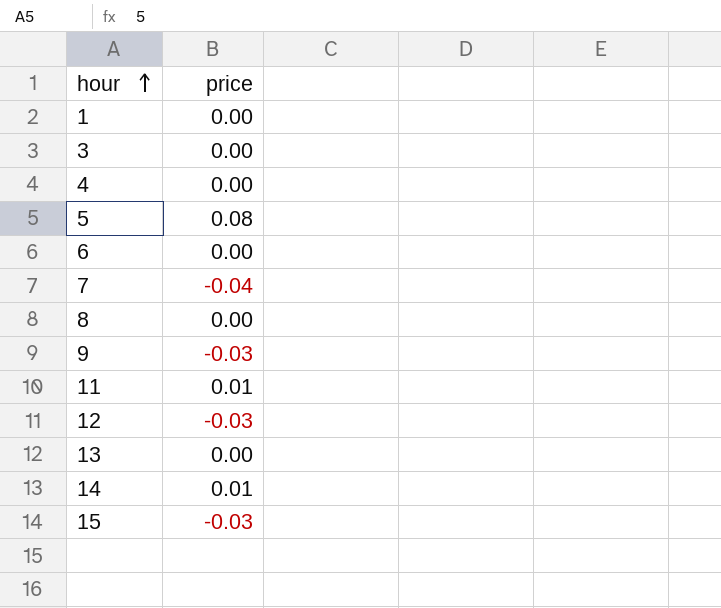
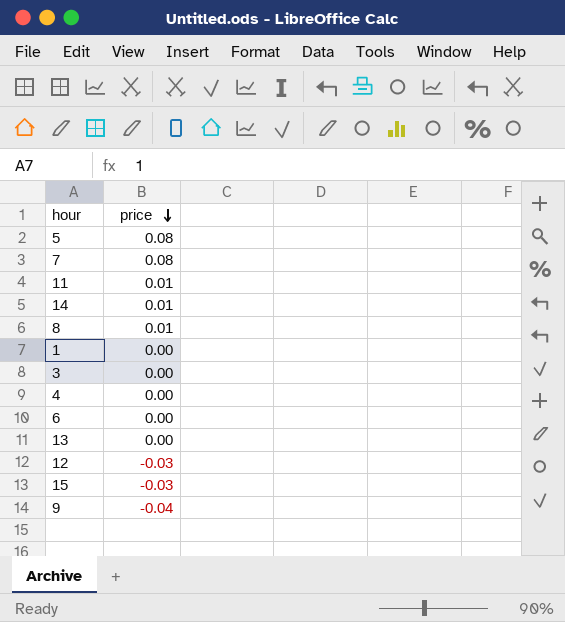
row order: hour ascending -> price descending
7 | price: -0.04 -> 0.08
8 | price: 0.00 -> 0.01
9 | price: -0.03 -> -0.04

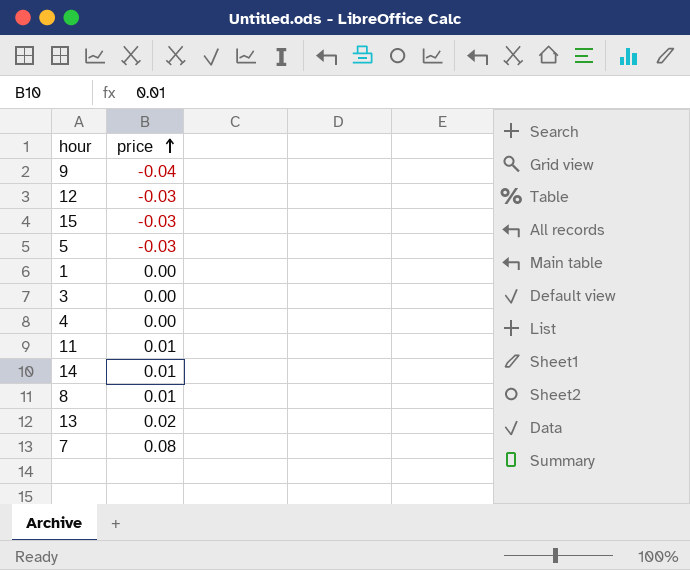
row order: price descending -> price ascending
row 6: 0.00 -> none
5 | price: 0.08 -> -0.03
13 | price: 0.00 -> 0.02

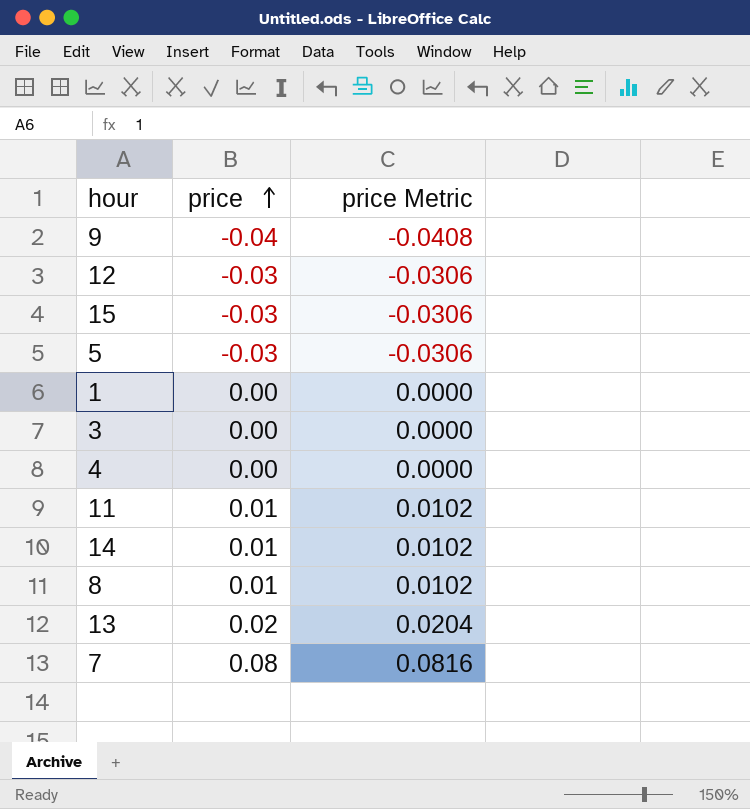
column price Metric | formula: none -> [price] * 1.02

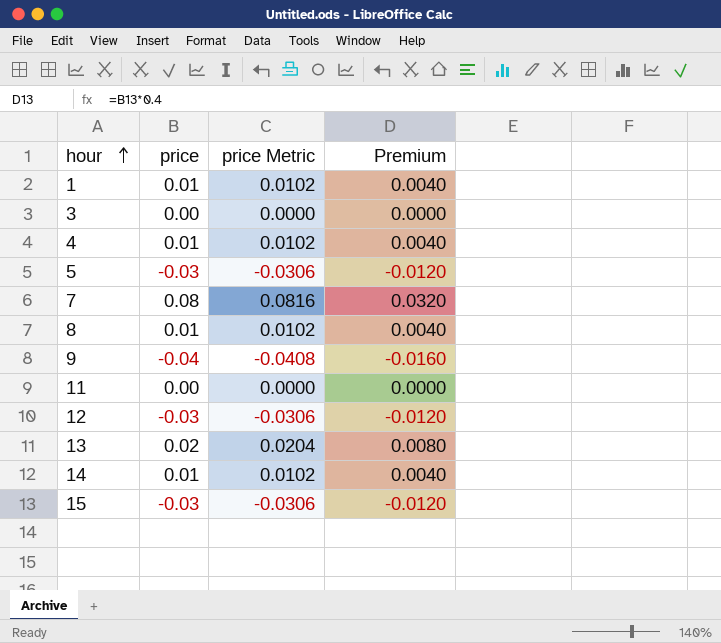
row order: price ascending -> hour ascending
column Premium | formula: none -> [price] * 0.4
1 | price: 0.00 -> 0.01
1 | price Metric: 0.0000 -> 0.0102
4 | price: 0.00 -> 0.01
4 | price Metric: 0.0000 -> 0.0102
11 | price: 0.01 -> 0.00
11 | price Metric: 0.0102 -> 0.0000

